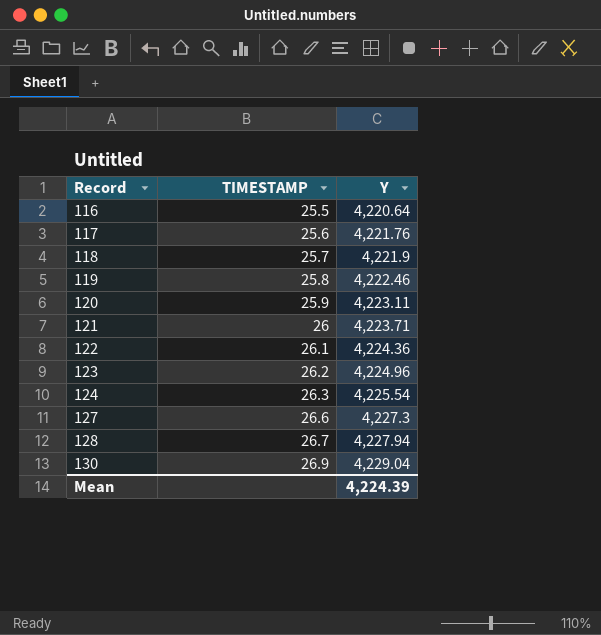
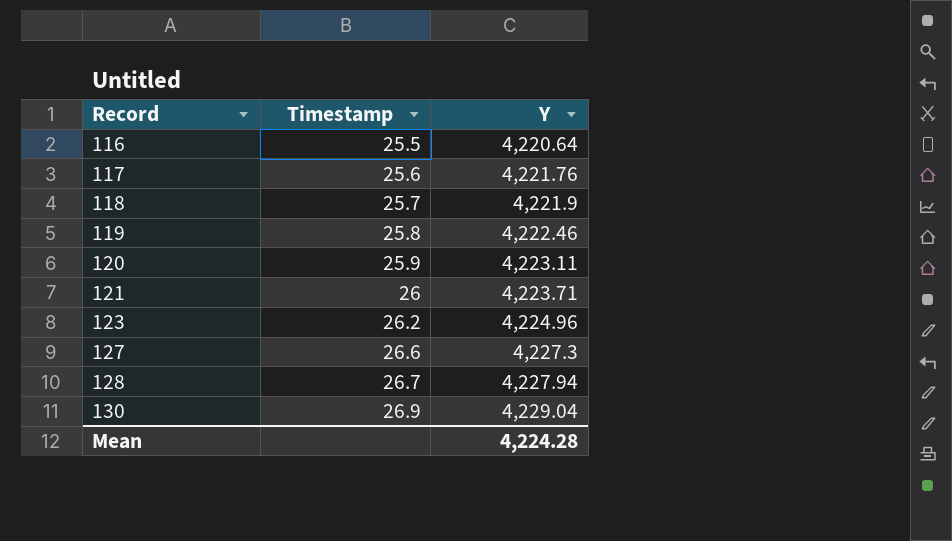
column name: TIMESTAMP -> Timestamp
row 122: 26.1 | 4,224.36 -> none
row 124: 26.3 | 4,225.54 -> none
Mean | Y: 4,224.39 -> 4,224.28

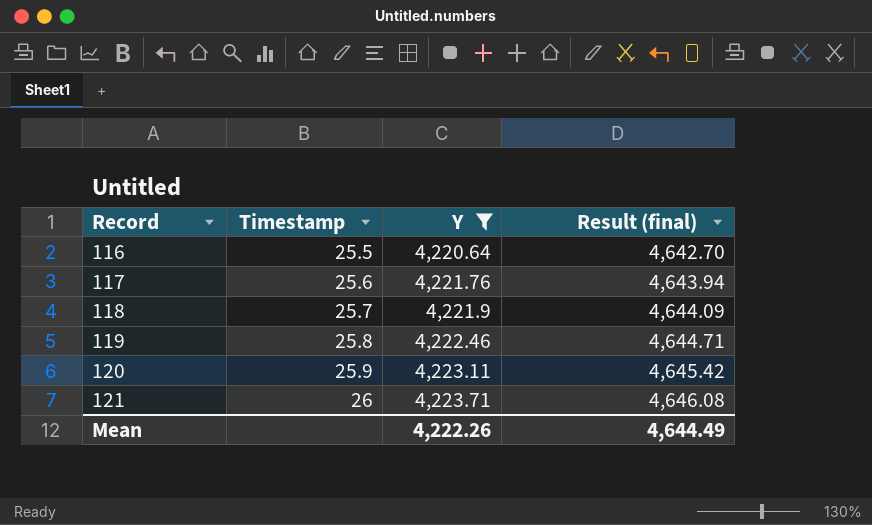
filter: none -> Y <= 4,223.71
column Result (final) | formula: none -> [Y] * 1.1
Mean | Y: 4,224.28 -> 4,222.26

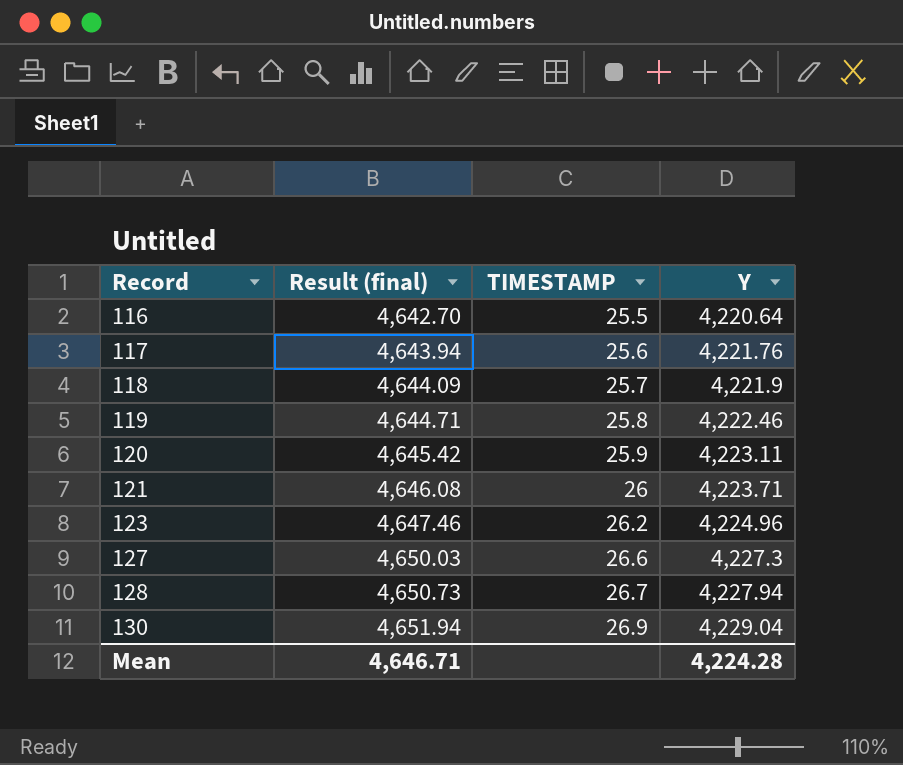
filter: Y <= 4,223.71 -> none
column Result (final) | position: 4 -> 2
column name: Timestamp -> TIMESTAMP
Mean | Result (final): 4,644.49 -> 4,646.71
Mean | Y: 4,222.26 -> 4,224.28

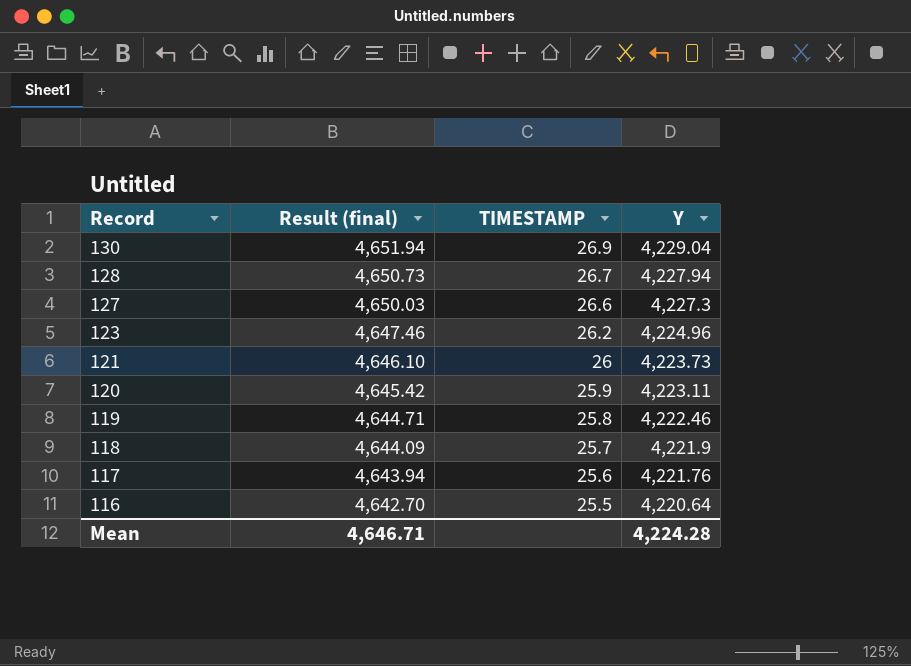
row order: Record ascending -> Record descending
121 | Result (final): 4,646.08 -> 4,646.10
121 | Y: 4,223.71 -> 4,223.73

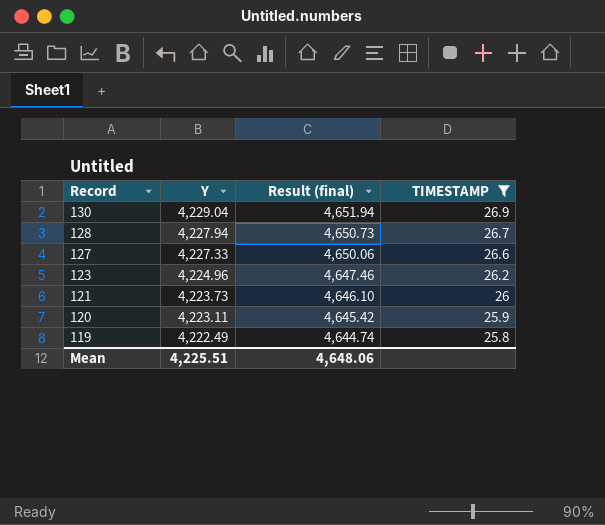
filter: none -> TIMESTAMP >= 25.8
column Y | position: 4 -> 2
127 | Y: 4,227.3 -> 4,227.33
127 | Result (final): 4,650.03 -> 4,650.06
119 | Y: 4,222.46 -> 4,222.49
119 | Result (final): 4,644.71 -> 4,644.74
Mean | Y: 4,224.28 -> 4,225.51
Mean | Result (final): 4,646.71 -> 4,648.06

